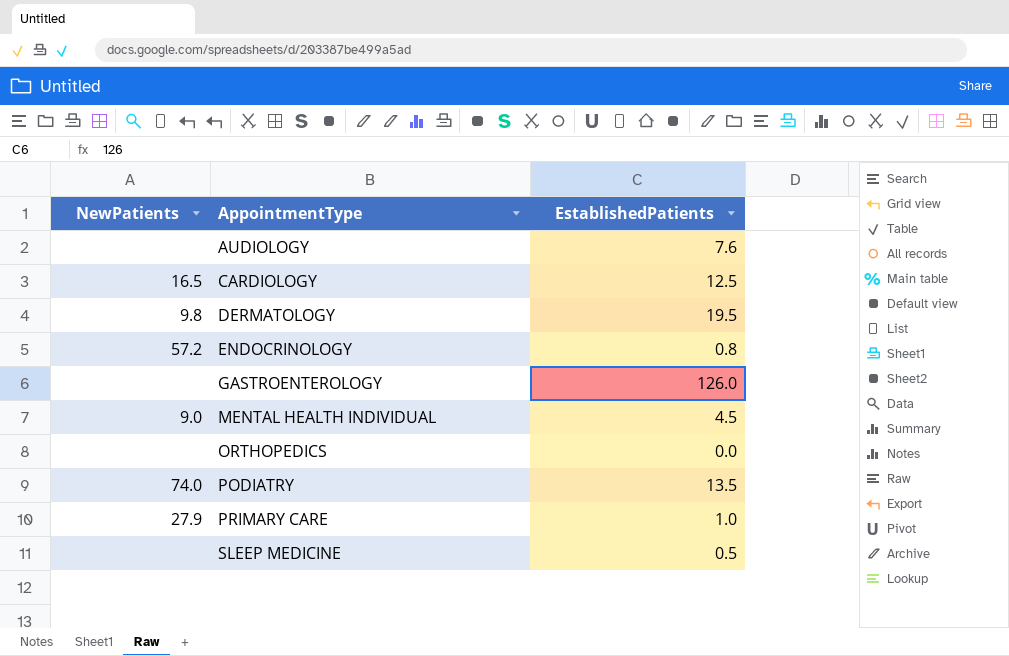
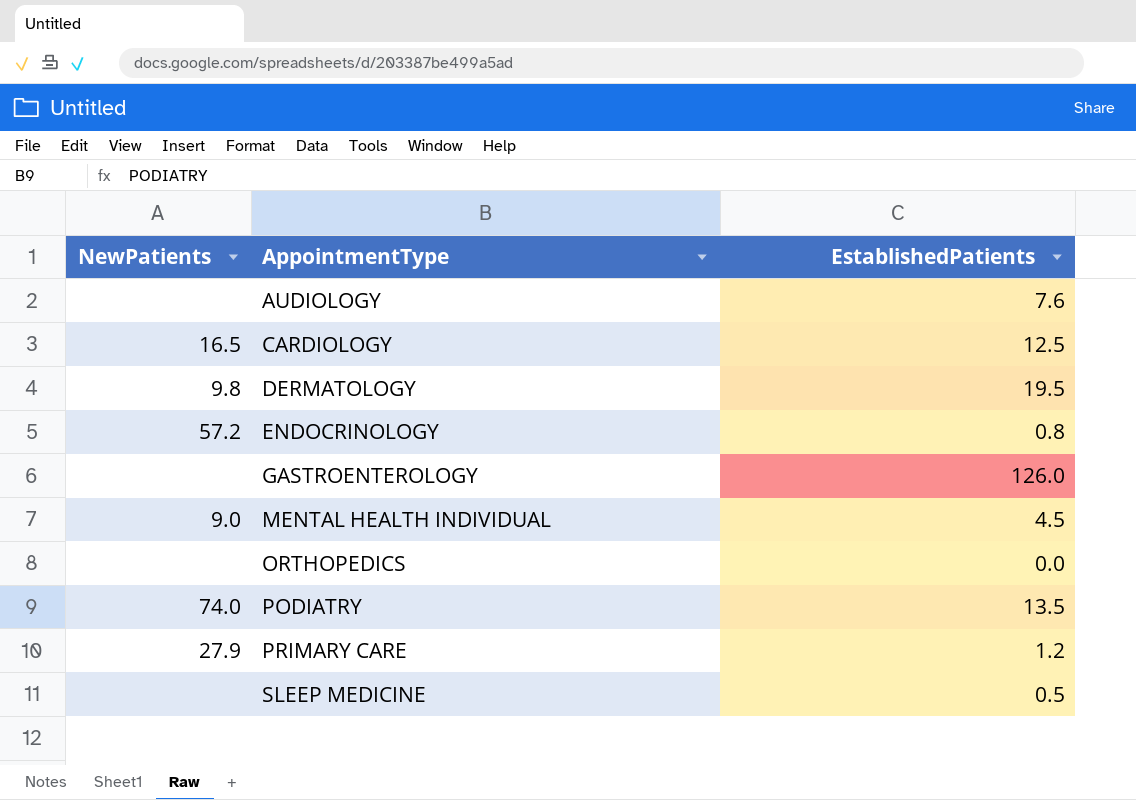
PRIMARY CARE | EstablishedPatients: 1.0 -> 1.2

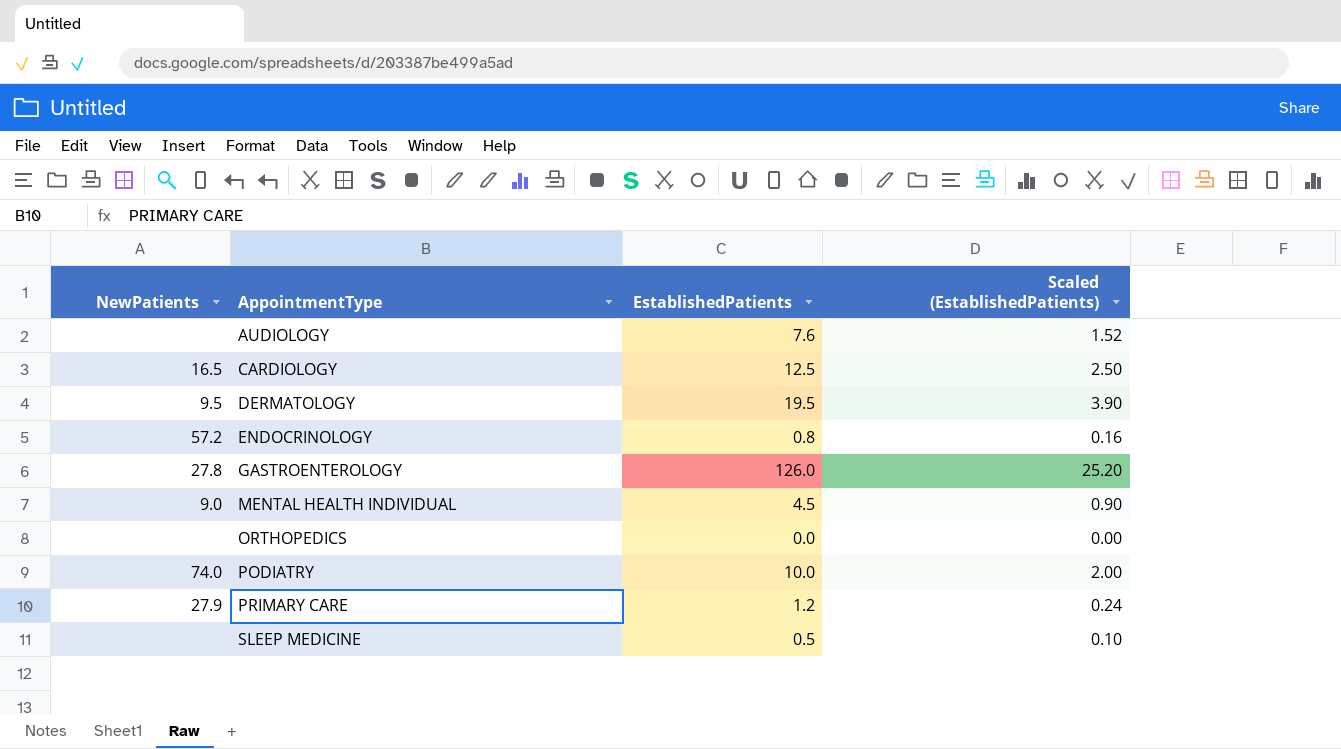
column Scaled (EstablishedPatients) | formula: none -> [EstablishedPatients] * 0.2
DERMATOLOGY | NewPatients: 9.8 -> 9.5
GASTROENTEROLOGY | NewPatients: none -> 27.8
PODIATRY | EstablishedPatients: 13.5 -> 10.0

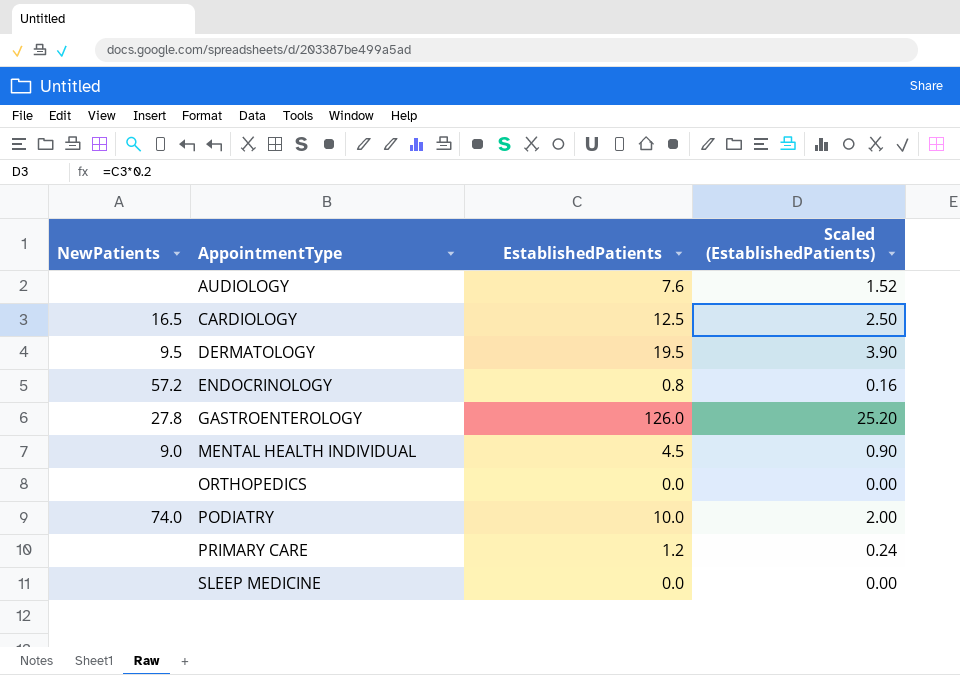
PRIMARY CARE | NewPatients: 27.9 -> none
SLEEP MEDICINE | EstablishedPatients: 0.5 -> 0.0
SLEEP MEDICINE | Scaled (EstablishedPatients): 0.10 -> 0.00

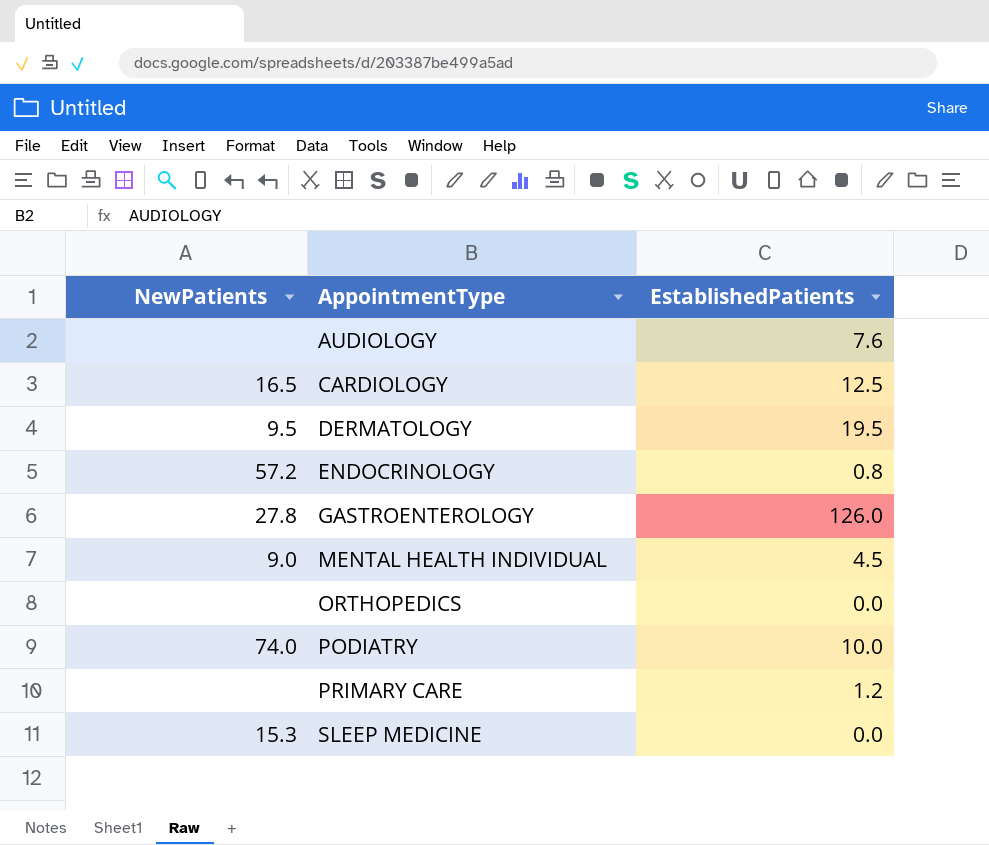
column Scaled (EstablishedPatients) | formula: [EstablishedPatients] * 0.2 -> none
SLEEP MEDICINE | NewPatients: none -> 15.3

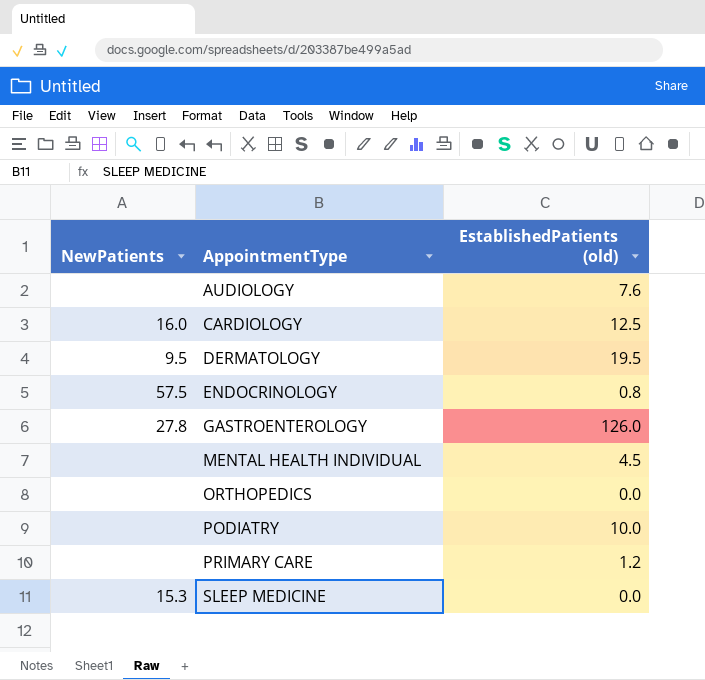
column name: EstablishedPatients -> EstablishedPatients (old)
CARDIOLOGY | NewPatients: 16.5 -> 16.0
ENDOCRINOLOGY | NewPatients: 57.2 -> 57.5
MENTAL HEALTH INDIVIDUAL | NewPatients: 9.0 -> none
PODIATRY | NewPatients: 74.0 -> none

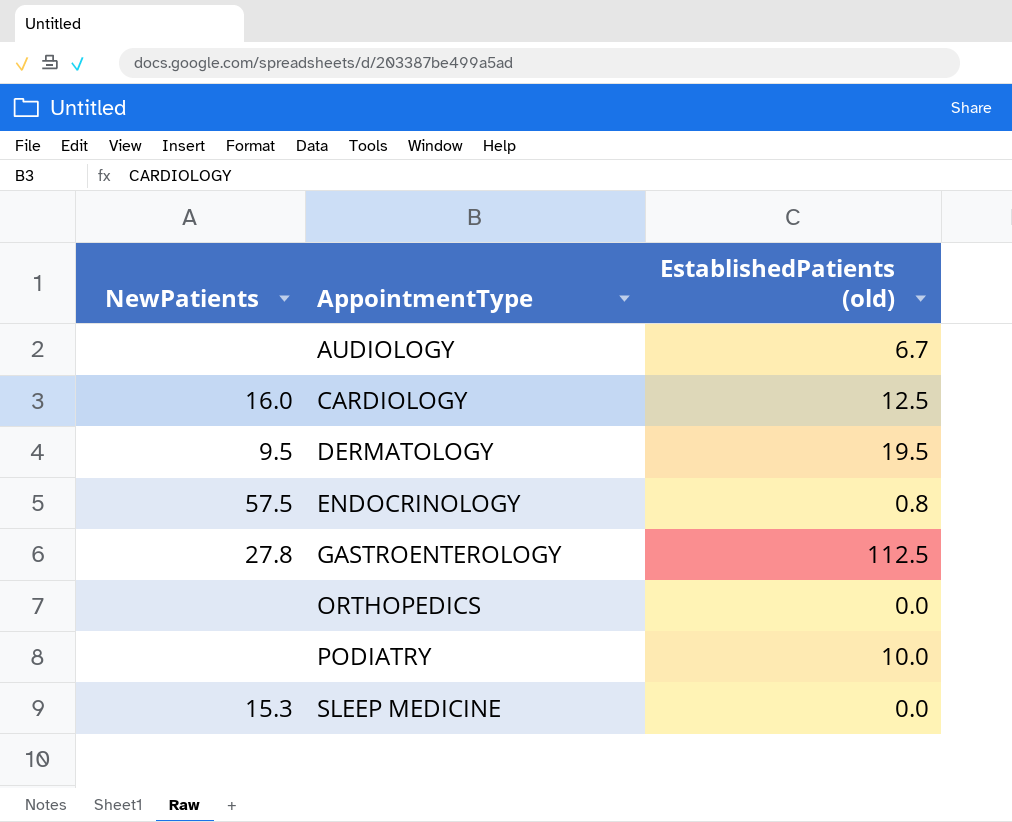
row MENTAL HEALTH INDIVIDUAL: none | 4.5 -> none
row PRIMARY CARE: none | 1.2 -> none
AUDIOLOGY | EstablishedPatients (old): 7.6 -> 6.7
GASTROENTEROLOGY | EstablishedPatients (old): 126.0 -> 112.5

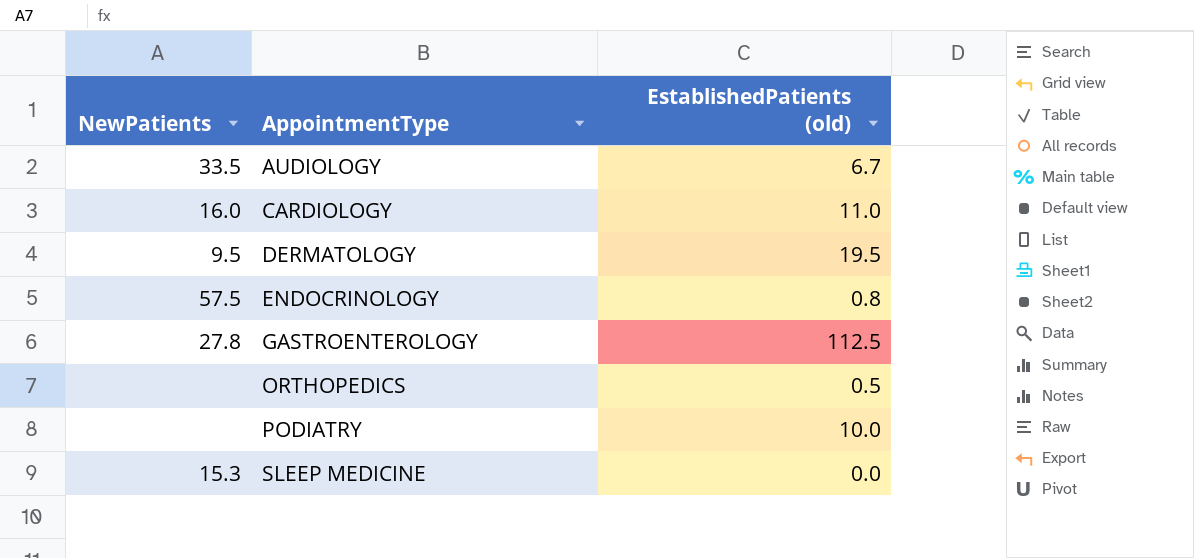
AUDIOLOGY | NewPatients: none -> 33.5
CARDIOLOGY | EstablishedPatients (old): 12.5 -> 11.0
ORTHOPEDICS | EstablishedPatients (old): 0.0 -> 0.5

